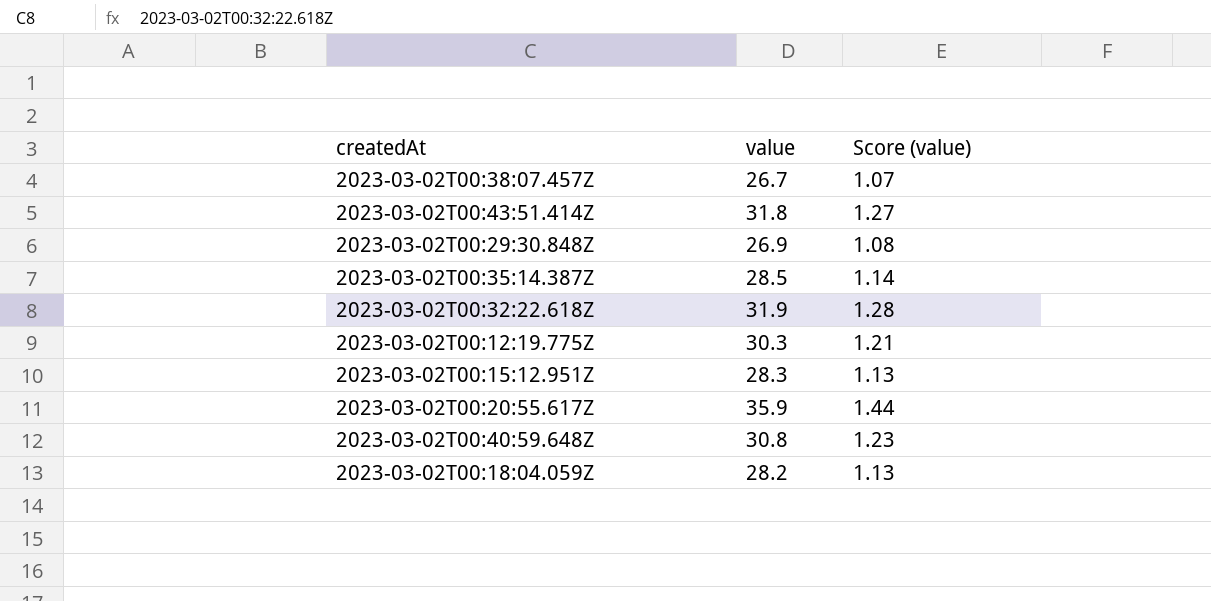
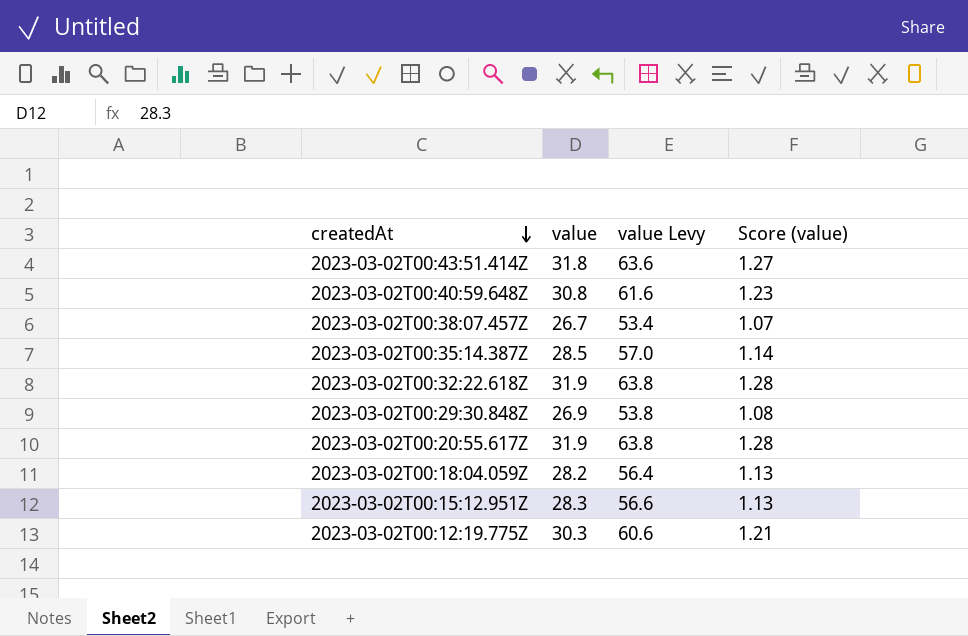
row order: none -> createdAt descending
column value Levy | formula: none -> [value] * 2
2023-03-02T00:20:55.617Z | value: 35.9 -> 31.9
2023-03-02T00:20:55.617Z | Score (value): 1.44 -> 1.28

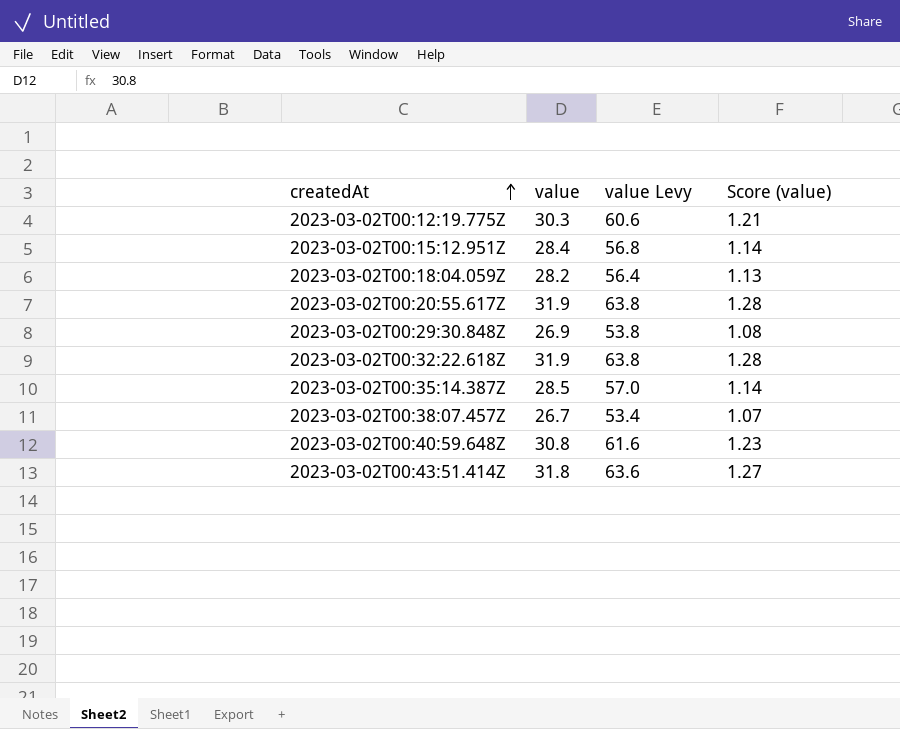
row order: createdAt descending -> createdAt ascending
2023-03-02T00:15:12.951Z | value: 28.3 -> 28.4
2023-03-02T00:15:12.951Z | value Levy: 56.6 -> 56.8
2023-03-02T00:15:12.951Z | Score (value): 1.13 -> 1.14

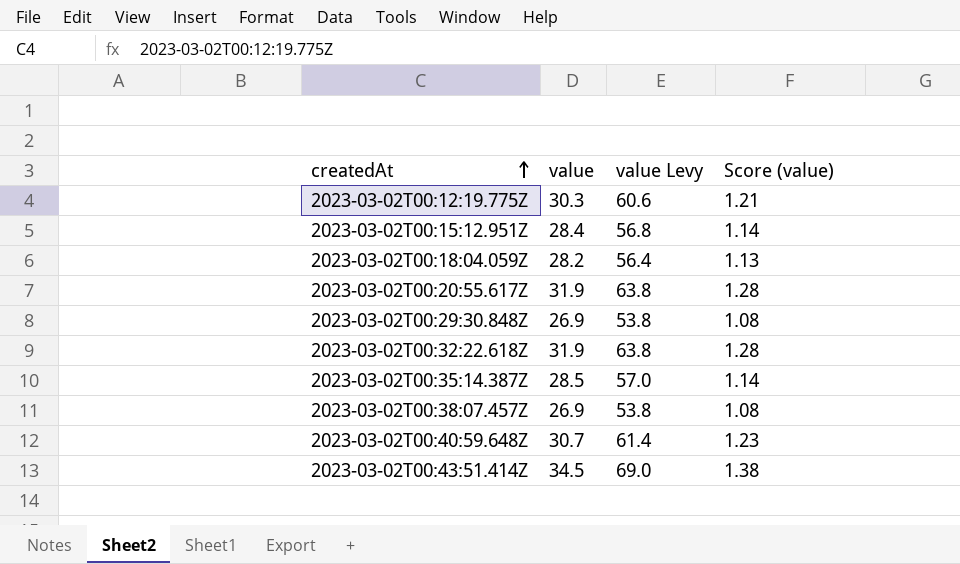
2023-03-02T00:38:07.457Z | value: 26.7 -> 26.9
2023-03-02T00:38:07.457Z | value Levy: 53.4 -> 53.8
2023-03-02T00:38:07.457Z | Score (value): 1.07 -> 1.08
2023-03-02T00:40:59.648Z | value: 30.8 -> 30.7
2023-03-02T00:40:59.648Z | value Levy: 61.6 -> 61.4
2023-03-02T00:43:51.414Z | value: 31.8 -> 34.5
2023-03-02T00:43:51.414Z | value Levy: 63.6 -> 69.0
2023-03-02T00:43:51.414Z | Score (value): 1.27 -> 1.38

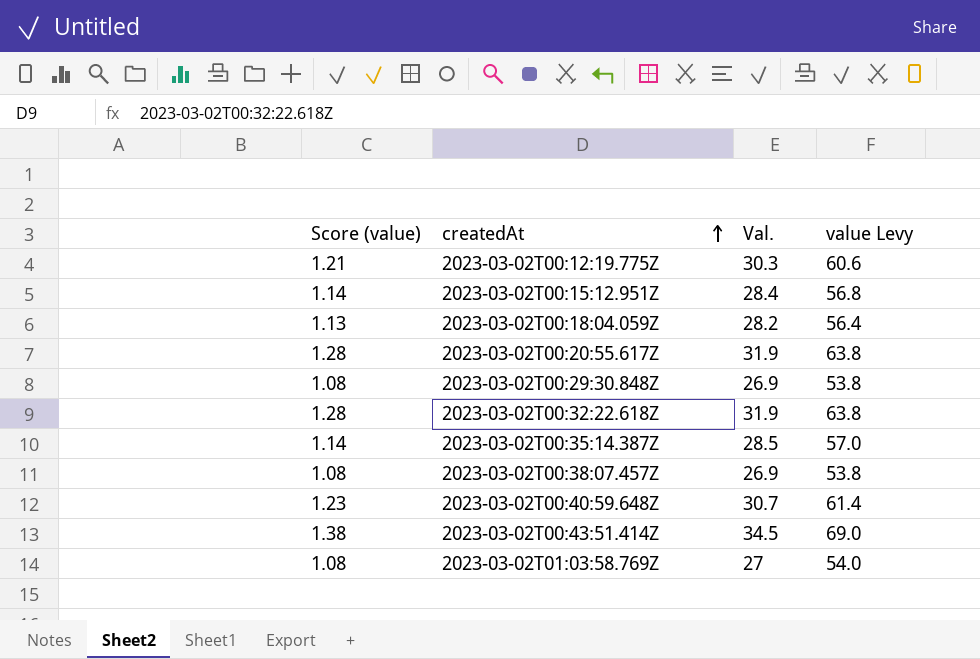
column Score (value) | position: 4 -> 1
column name: value -> Val.
row 2023-03-02T01:03:58.769Z: none -> 1.08 | 27 | 54.0

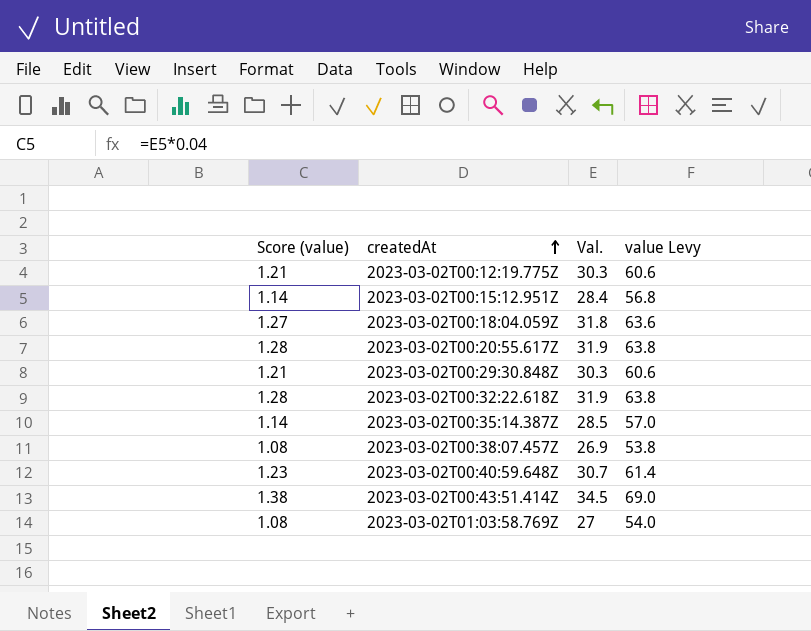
2023-03-02T00:18:04.059Z | Score (value): 1.13 -> 1.27
2023-03-02T00:18:04.059Z | Val.: 28.2 -> 31.8
2023-03-02T00:18:04.059Z | value Levy: 56.4 -> 63.6
2023-03-02T00:29:30.848Z | Score (value): 1.08 -> 1.21
2023-03-02T00:29:30.848Z | Val.: 26.9 -> 30.3
2023-03-02T00:29:30.848Z | value Levy: 53.8 -> 60.6

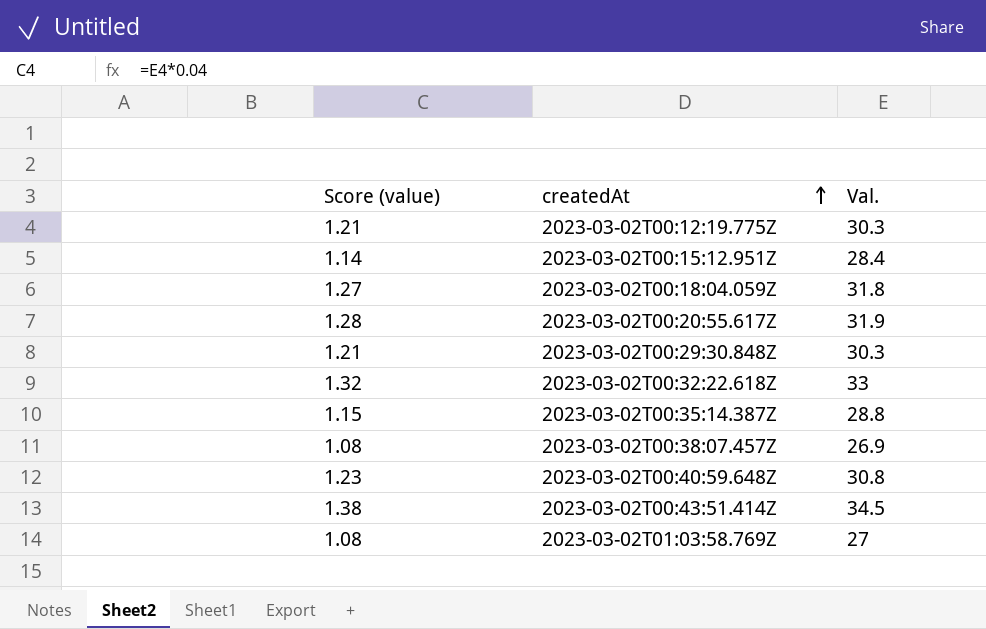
column value Levy | formula: [Val.] * 2 -> none
2023-03-02T00:32:22.618Z | Score (value): 1.28 -> 1.32
2023-03-02T00:32:22.618Z | Val.: 31.9 -> 33
2023-03-02T00:35:14.387Z | Score (value): 1.14 -> 1.15
2023-03-02T00:35:14.387Z | Val.: 28.5 -> 28.8
2023-03-02T00:40:59.648Z | Val.: 30.7 -> 30.8

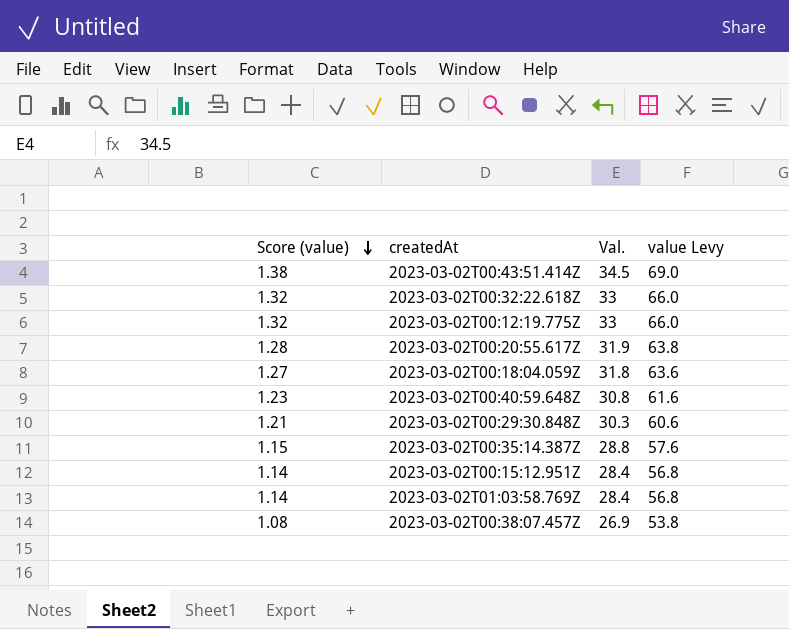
row order: createdAt ascending -> Score (value) descending
column value Levy | formula: none -> [Val.] * 2
2023-03-02T00:12:19.775Z | Score (value): 1.21 -> 1.32
2023-03-02T00:12:19.775Z | Val.: 30.3 -> 33
2023-03-02T01:03:58.769Z | Score (value): 1.08 -> 1.14
2023-03-02T01:03:58.769Z | Val.: 27 -> 28.4

